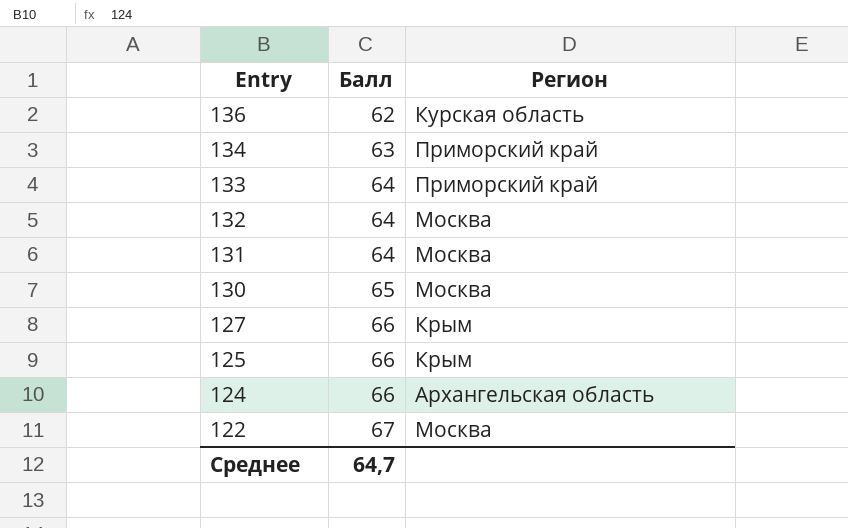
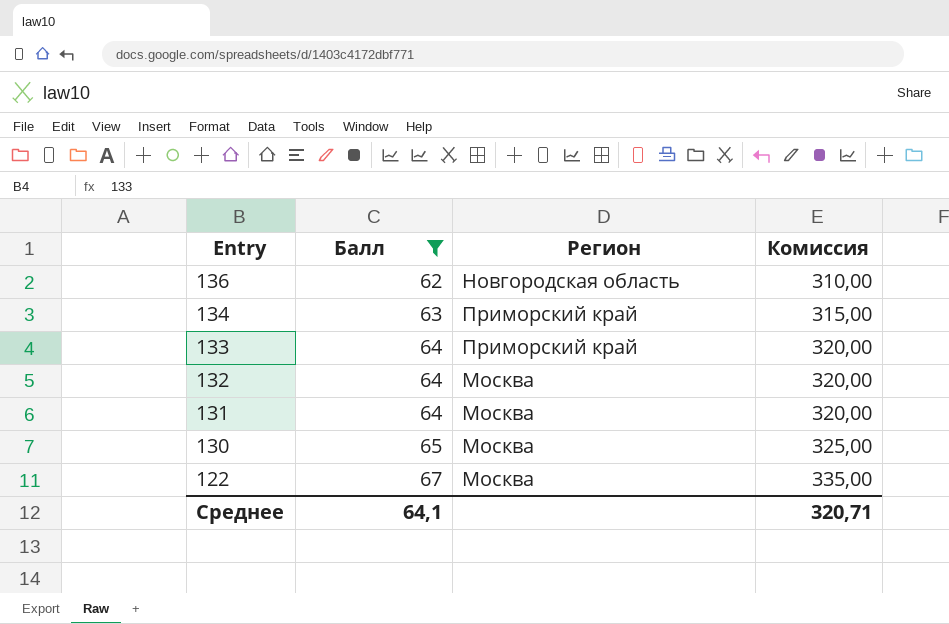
filter: none -> Балл != 66
column Комиссия | formula: none -> [Балл] * 5
136 | Регион: Курская область -> Новгородская область
Среднее | Балл: 64,7 -> 64,1

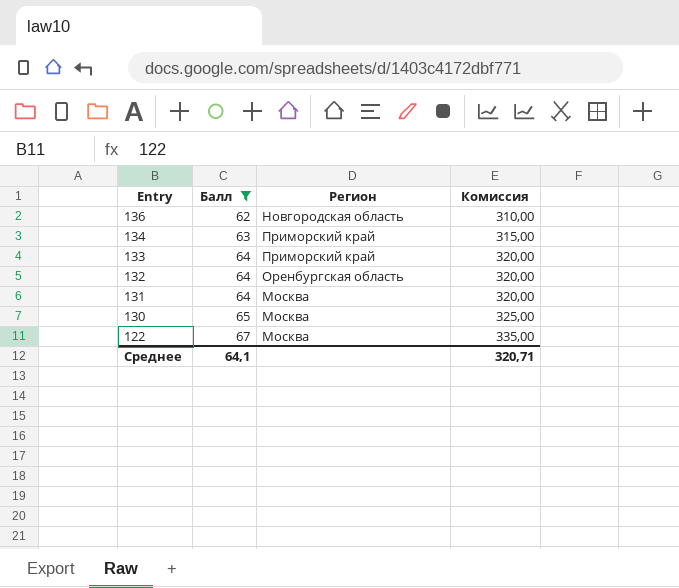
132 | Регион: Москва -> Оренбургская область

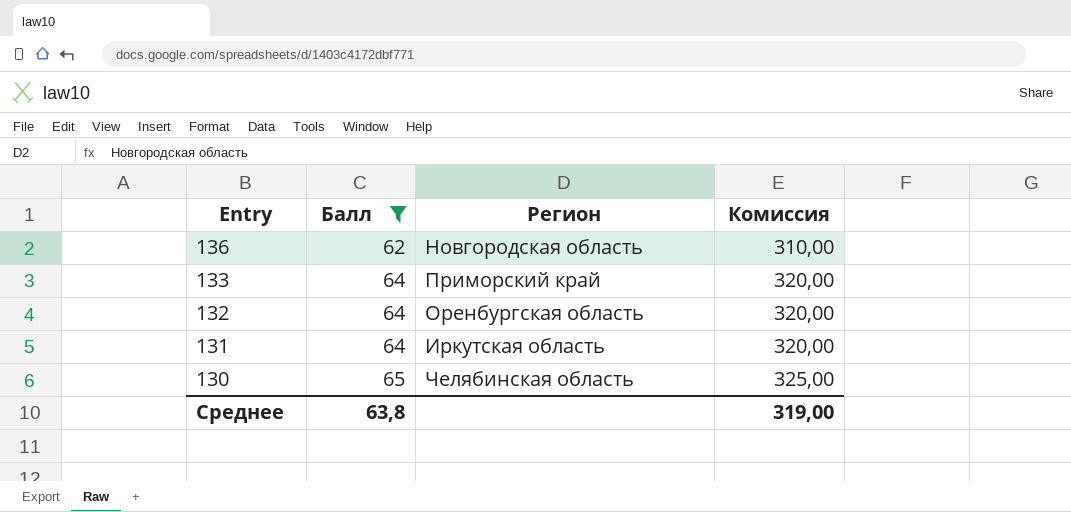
row 134: 63 | Приморский край | 315,00 -> none
row 122: 67 | Москва | 335,00 -> none
131 | Регион: Москва -> Иркутская область
130 | Регион: Москва -> Челябинская область
Среднее | Балл: 64,1 -> 63,8
Среднее | Комиссия: 320,71 -> 319,00

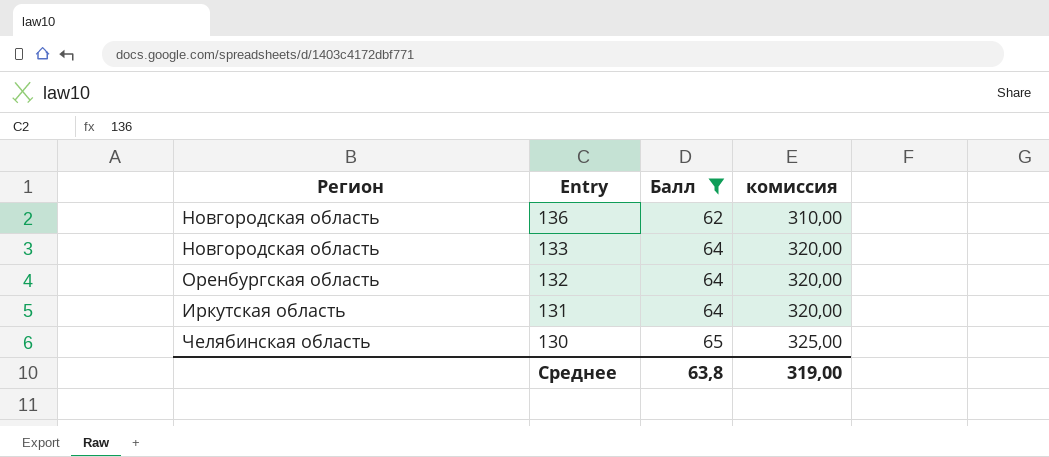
column Регион | position: 3 -> 1
column name: Комиссия -> комиссия
133 | Регион: Приморский край -> Новгородская область

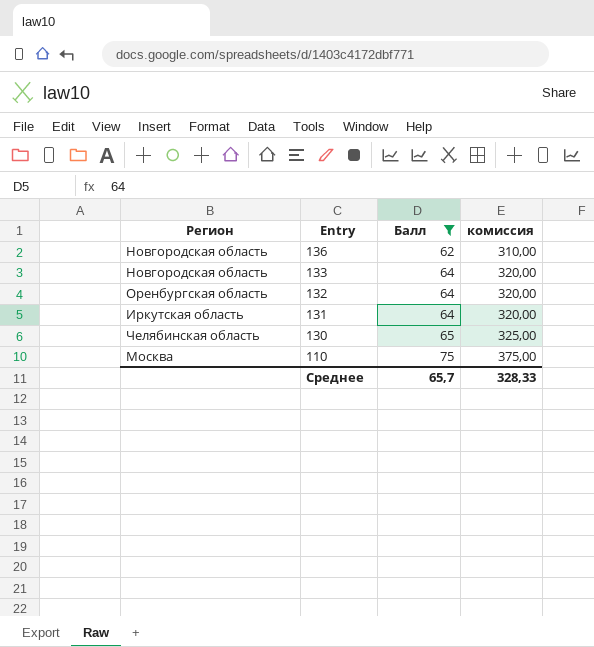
row 110: none -> Москва | 75 | 375,00
Среднее | Балл: 63,8 -> 65,7
Среднее | комиссия: 319,00 -> 328,33

